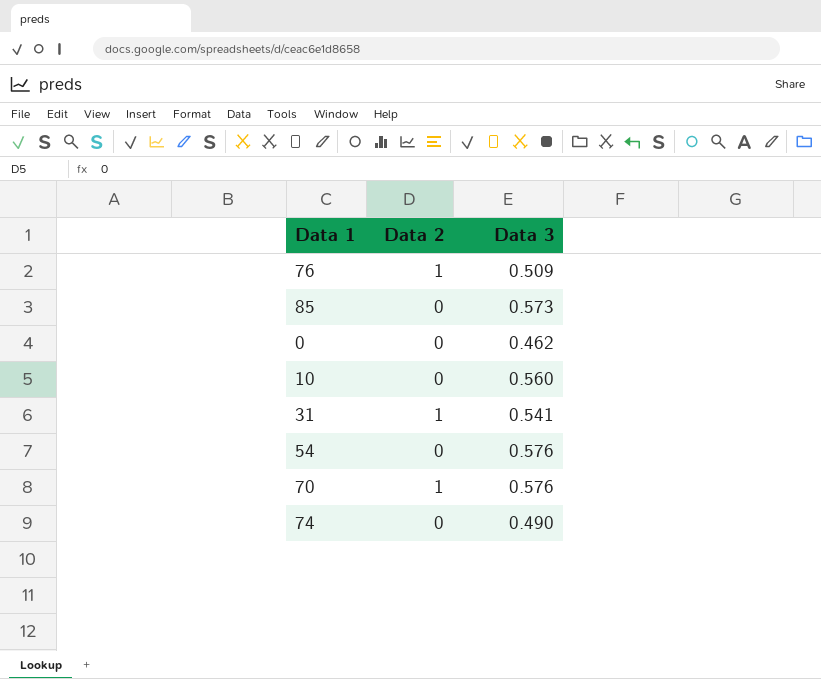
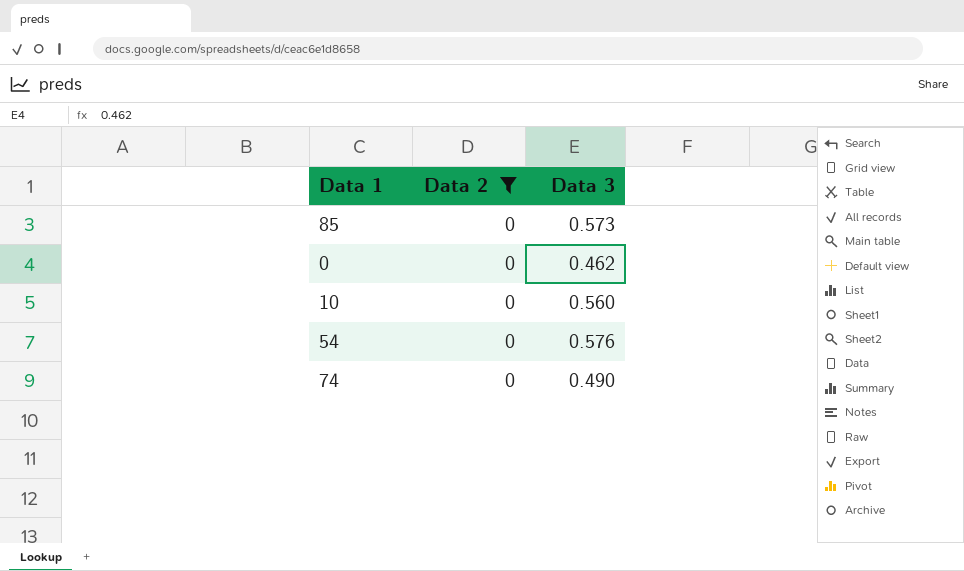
filter: none -> Data 2 = 0

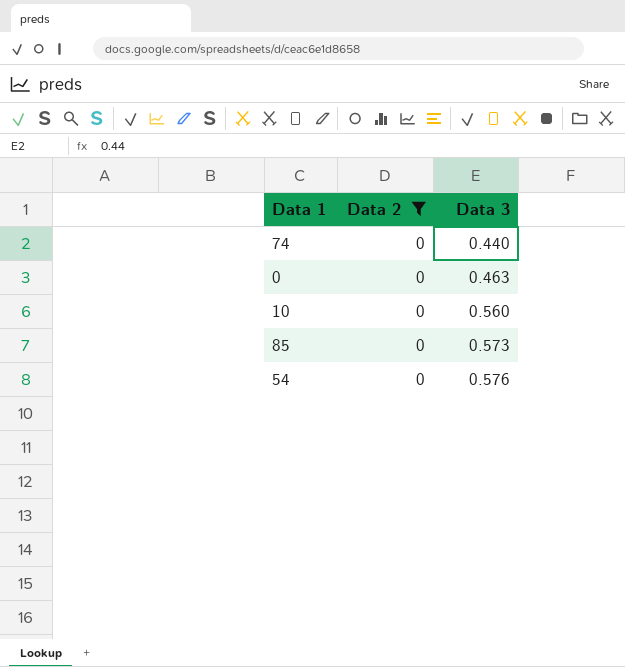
row order: none -> Data 3 ascending
74 | Data 3: 0.490 -> 0.440
0 | Data 3: 0.462 -> 0.463

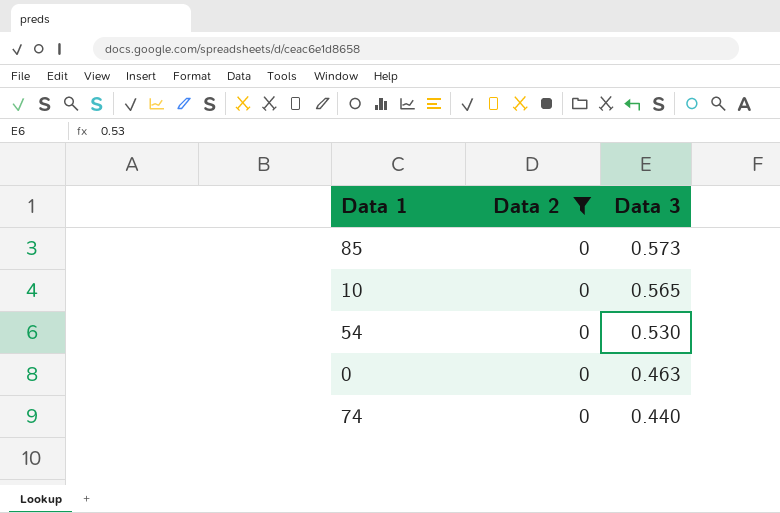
row order: Data 3 ascending -> Data 3 descending
10 | Data 3: 0.560 -> 0.565
54 | Data 3: 0.576 -> 0.530

